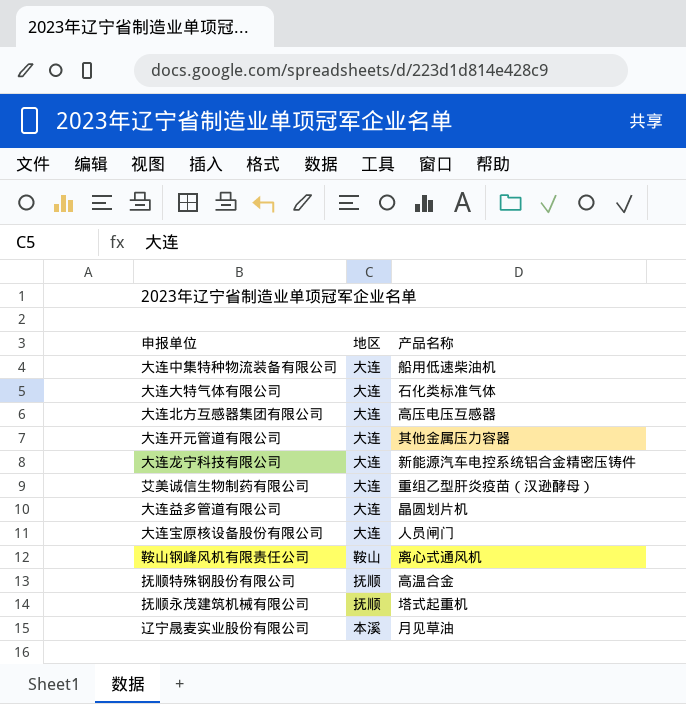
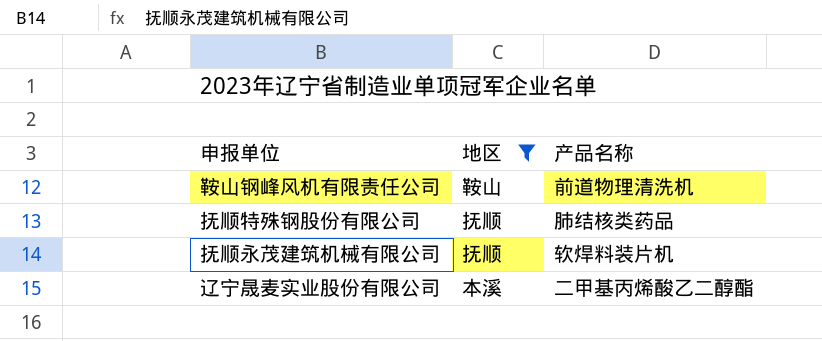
filter: none -> 地区 != 大连
鞍山钢峰风机有限责任公司 | 产品名称: 离心式通风机 -> 前道物理清洗机
抚顺特殊钢股份有限公司 | 产品名称: 高温合金 -> 肺结核类药品
抚顺永茂建筑机械有限公司 | 产品名称: 塔式起重机 -> 软焊料装片机
辽宁晟麦实业股份有限公司 | 产品名称: 月见草油 -> 二甲基丙烯酸乙二醇酯

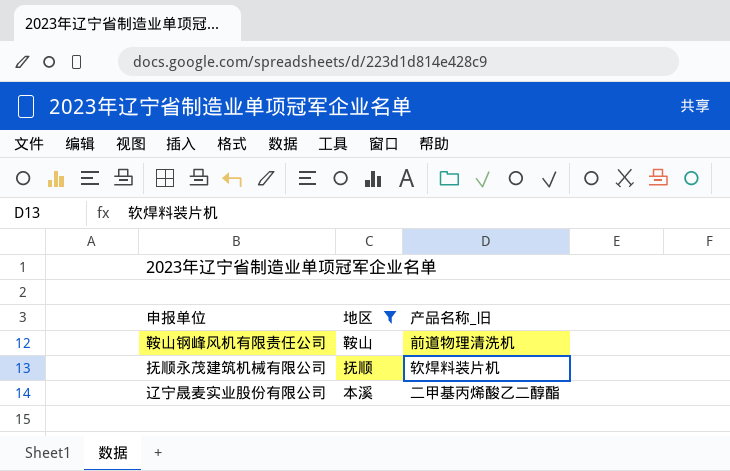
column name: 产品名称 -> 产品名称_旧
row 抚顺特殊钢股份有限公司: 抚顺 | 肺结核类药品 -> none

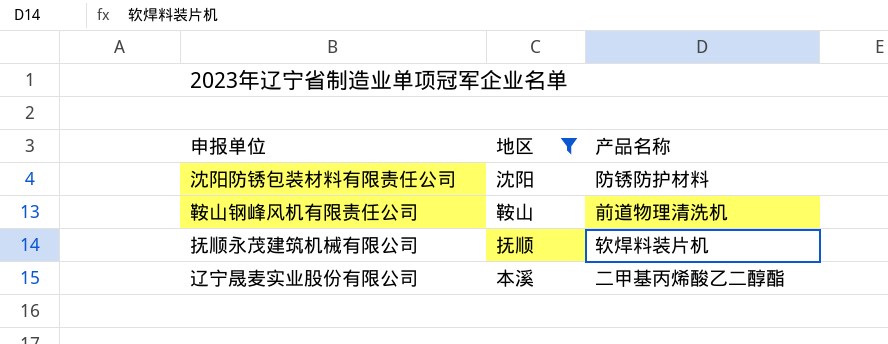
column name: 产品名称_旧 -> 产品名称
row 沈阳防锈包装材料有限责任公司: none -> 沈阳 | 防锈防护材料

